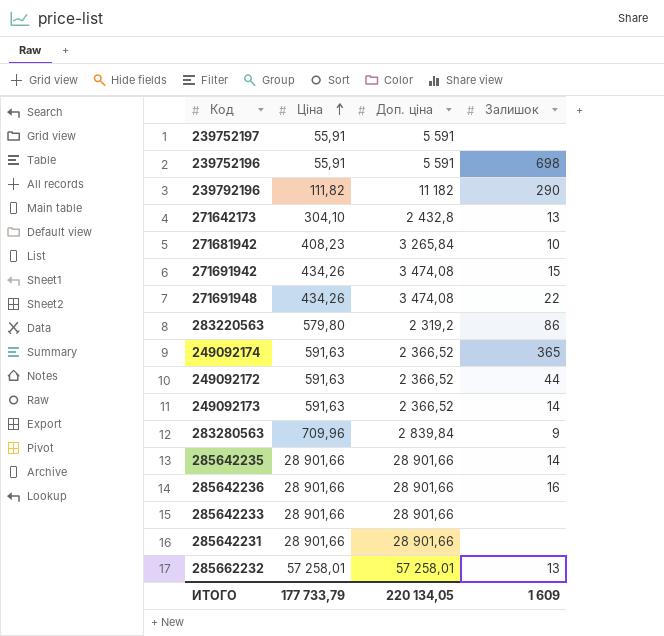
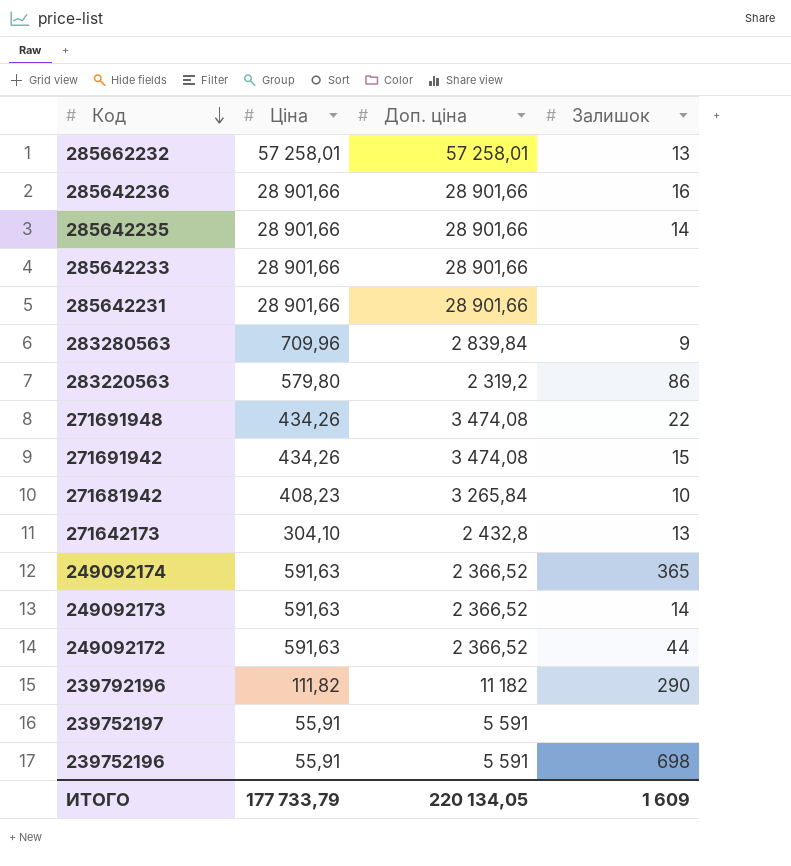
row order: Ціна ascending -> Код descending

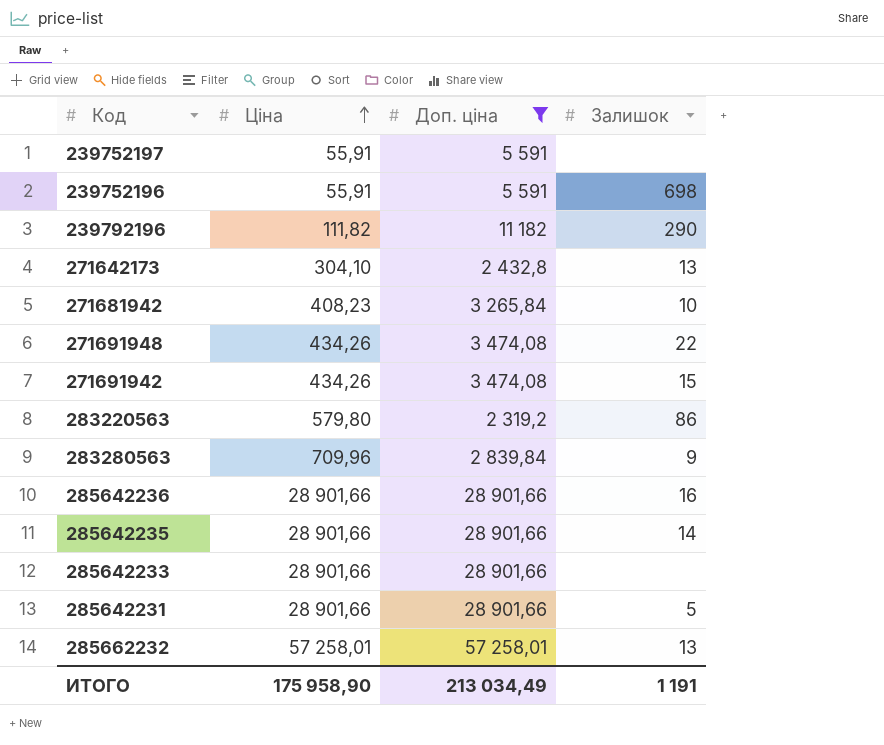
filter: none -> Доп. ціна != 2 366,52
row order: Код descending -> Ціна ascending
285642231 | Залишок: none -> 5
ИТОГО | Ціна: 177 733,79 -> 175 958,90
ИТОГО | Доп. ціна: 220 134,05 -> 213 034,49
ИТОГО | Залишок: 1 609 -> 1 191

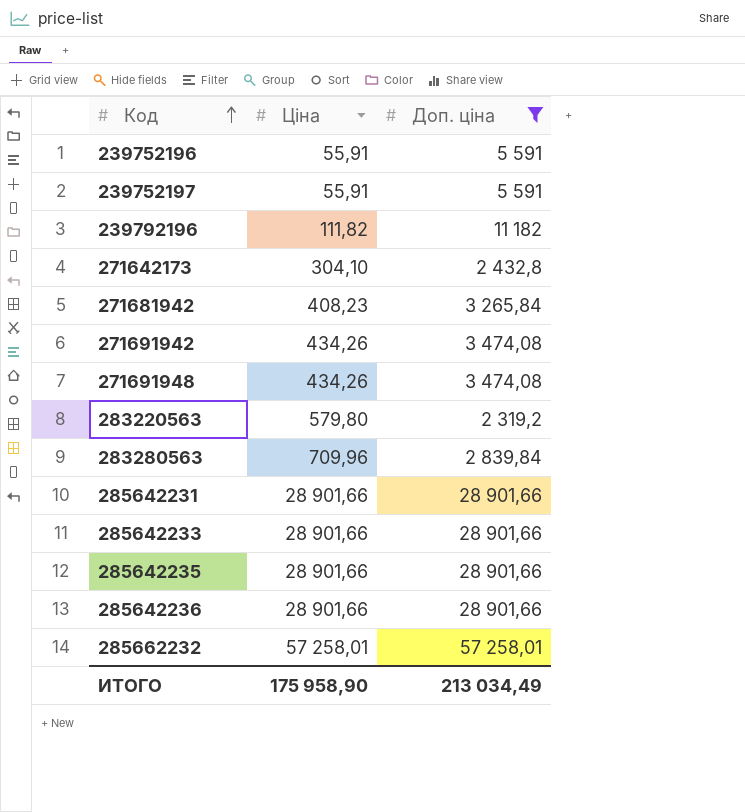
row order: Ціна ascending -> Код ascending
column Залишок | position: 4 -> none

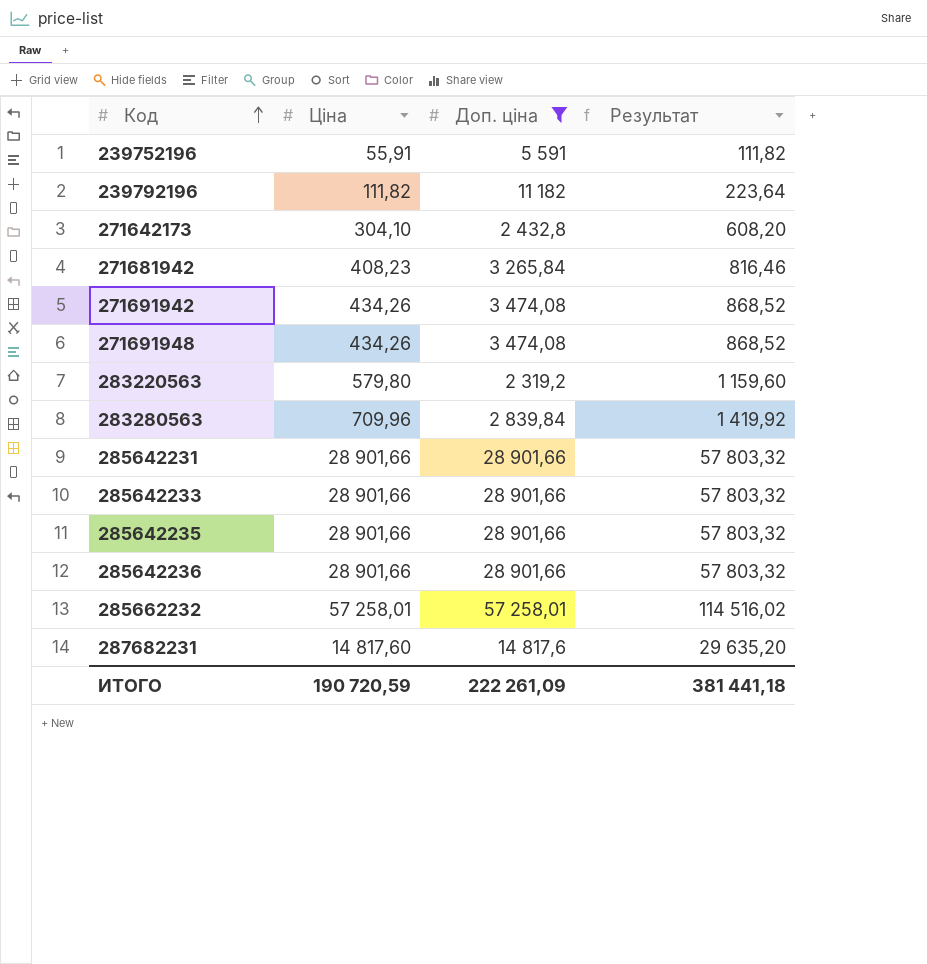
column Результат | formula: none -> [Ціна] * 2
row 239752197: 55,91 | 5 591 -> none
row 287682231: none -> 14 817,60 | 14 817,6 | 29 635,20
ИТОГО | Ціна: 175 958,90 -> 190 720,59
ИТОГО | Доп. ціна: 213 034,49 -> 222 261,09

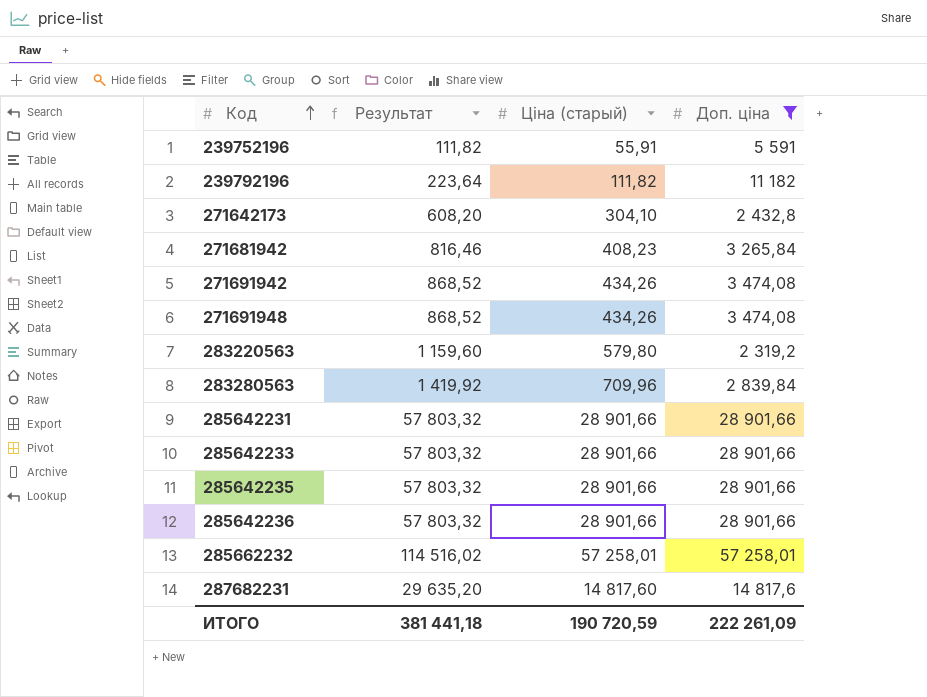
column Результат | position: 4 -> 2
column name: Ціна -> Ціна (старый)

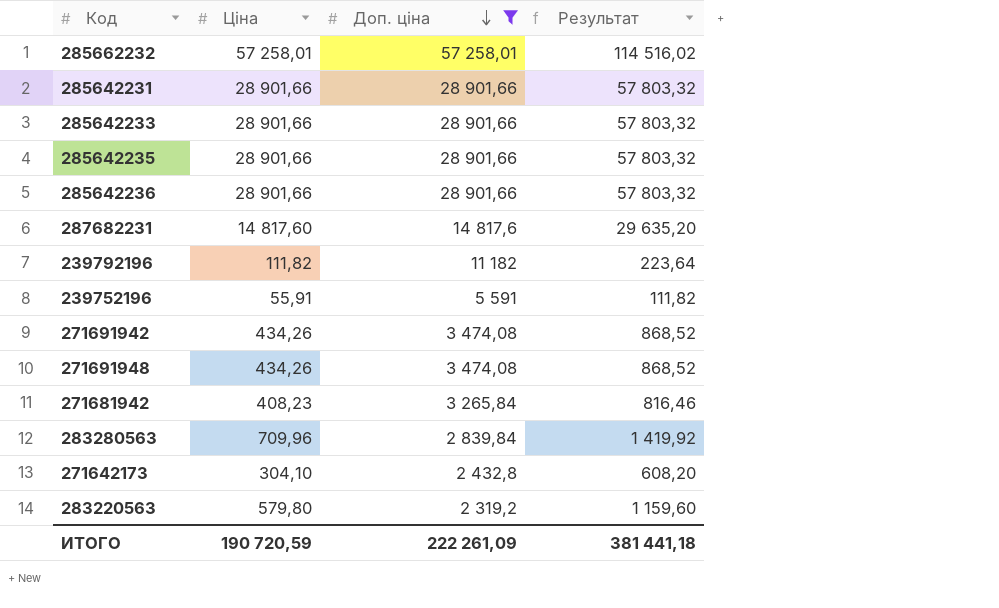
row order: Код ascending -> Доп. ціна descending
column name: Ціна (старый) -> Ціна
column Результат | position: 2 -> 4

